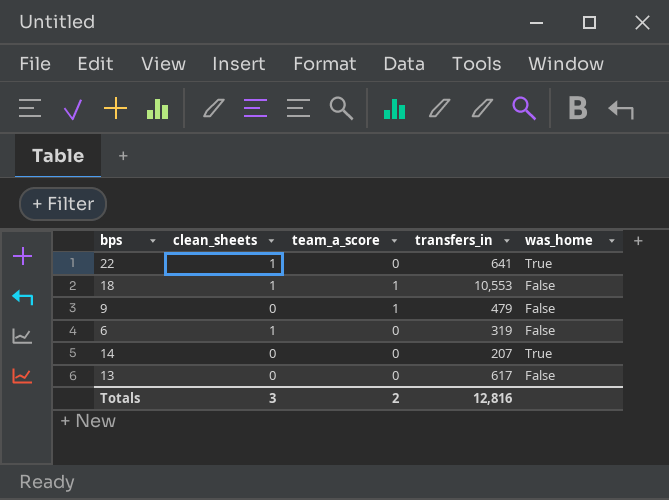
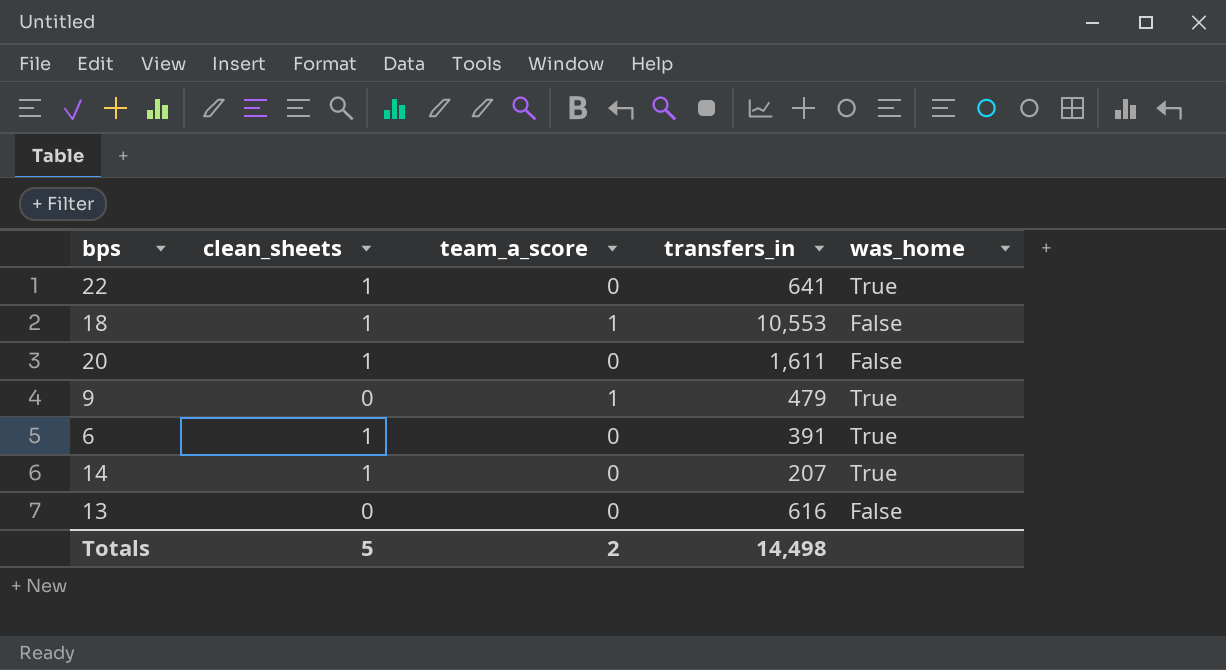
row 20: none -> 1 | 0 | 1,611 | False
9 | was_home: False -> True
6 | transfers_in: 319 -> 391
6 | was_home: False -> True
14 | clean_sheets: 0 -> 1
13 | transfers_in: 617 -> 616
Totals | clean_sheets: 3 -> 5
Totals | transfers_in: 12,816 -> 14,498

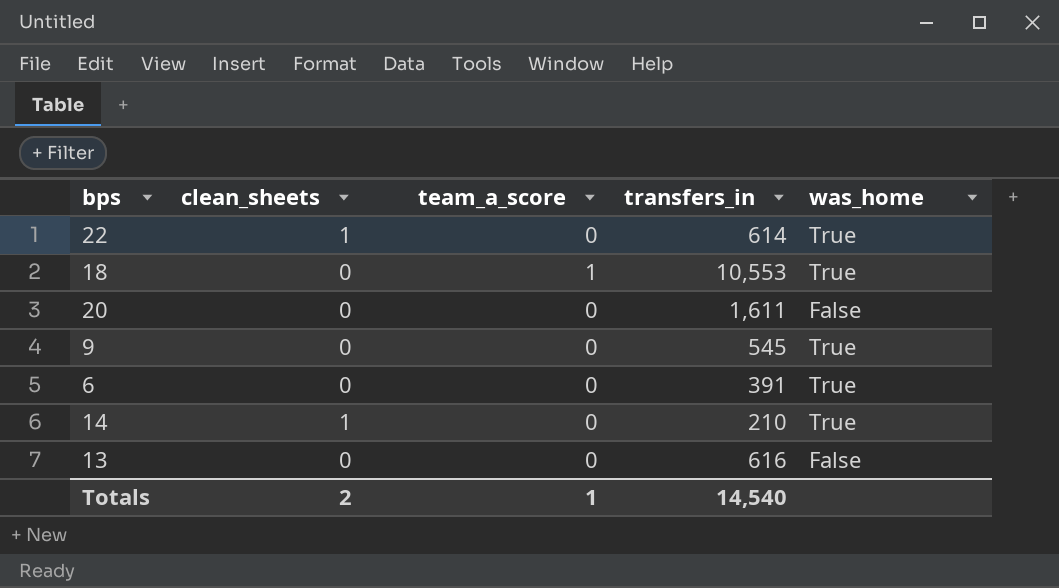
22 | transfers_in: 641 -> 614
18 | clean_sheets: 1 -> 0
18 | was_home: False -> True
20 | clean_sheets: 1 -> 0
9 | team_a_score: 1 -> 0
9 | transfers_in: 479 -> 545
6 | clean_sheets: 1 -> 0
14 | transfers_in: 207 -> 210
Totals | clean_sheets: 5 -> 2
Totals | team_a_score: 2 -> 1
Totals | transfers_in: 14,498 -> 14,540

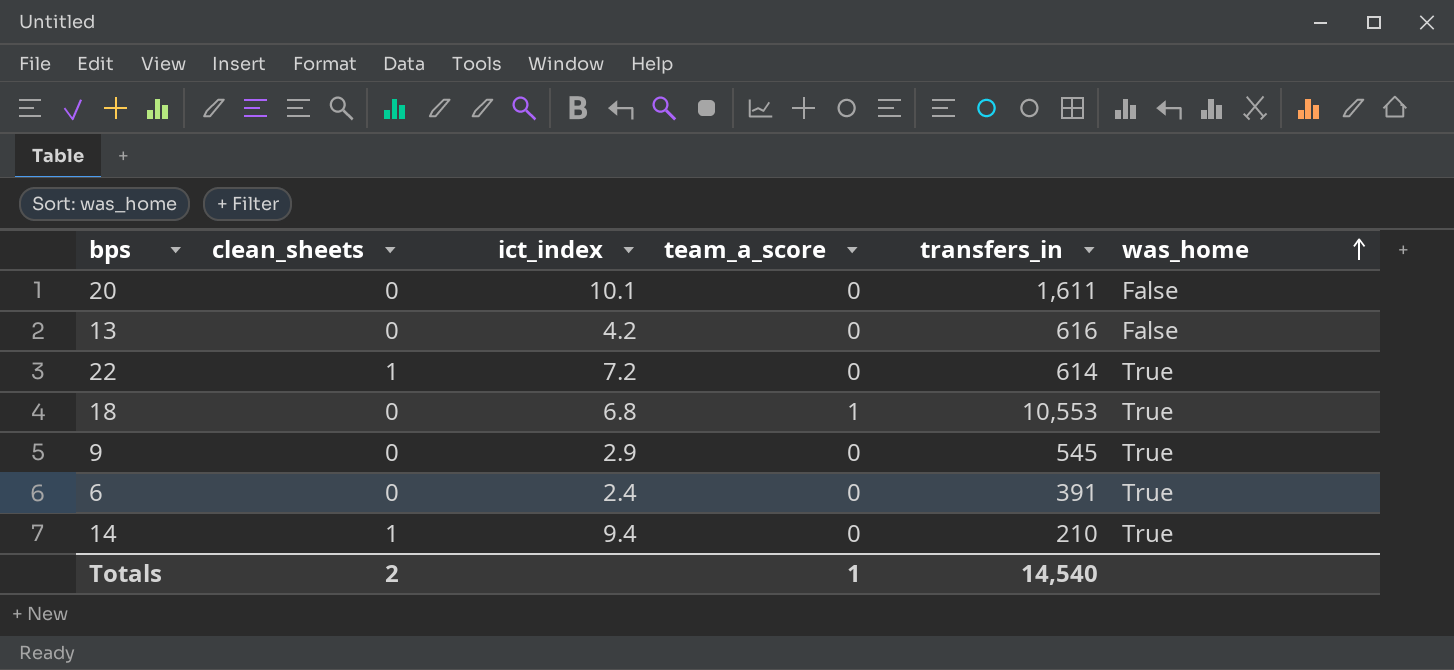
row order: none -> was_home ascending
column ict_index | position: none -> 3

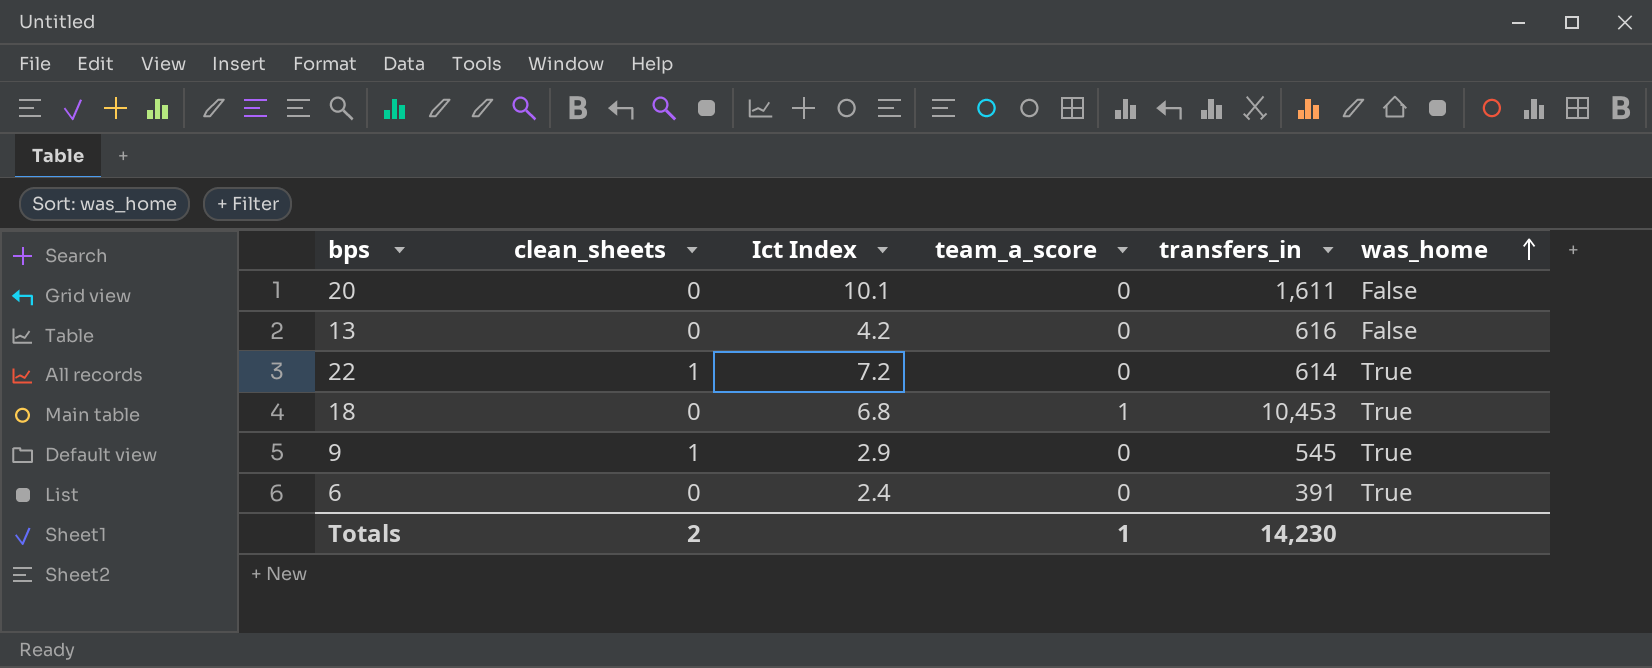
column name: ict_index -> Ict Index
row 14: 1 | 9.4 | 0 | 210 | True -> none
18 | transfers_in: 10,553 -> 10,453
9 | clean_sheets: 0 -> 1
Totals | transfers_in: 14,540 -> 14,230

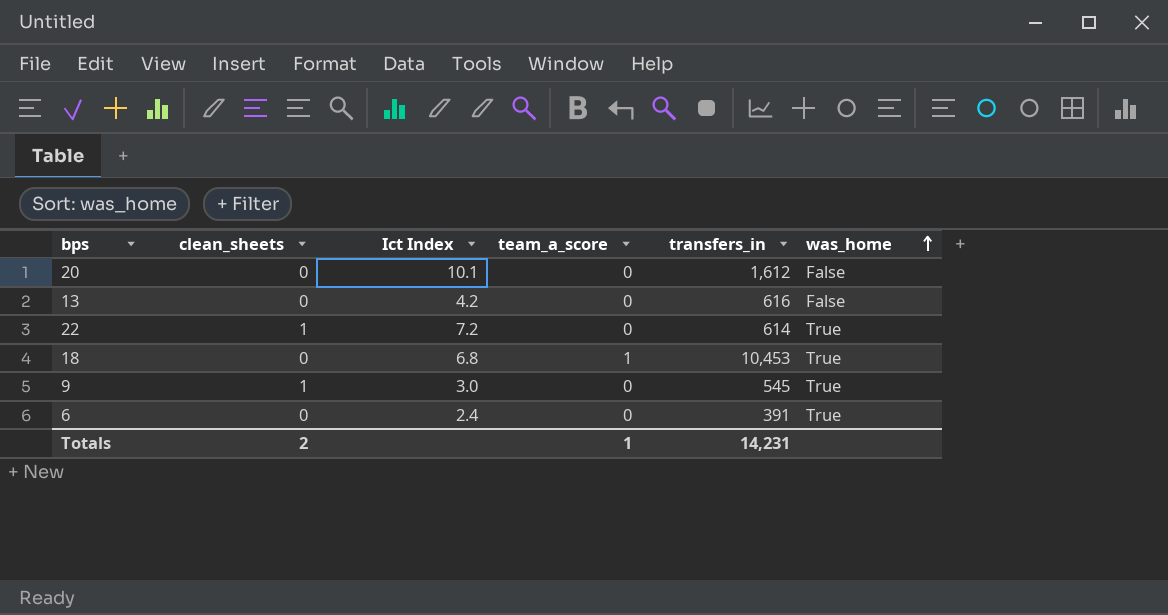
20 | transfers_in: 1,611 -> 1,612
9 | Ict Index: 2.9 -> 3.0
Totals | transfers_in: 14,230 -> 14,231

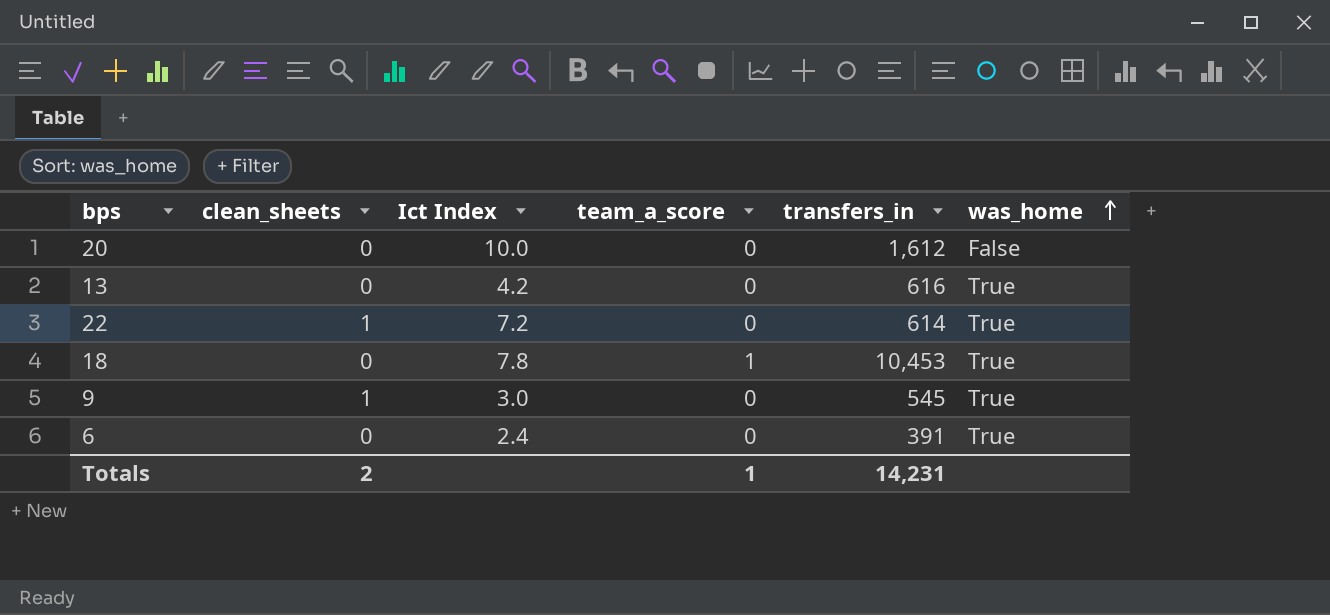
20 | Ict Index: 10.1 -> 10.0
13 | was_home: False -> True
18 | Ict Index: 6.8 -> 7.8

